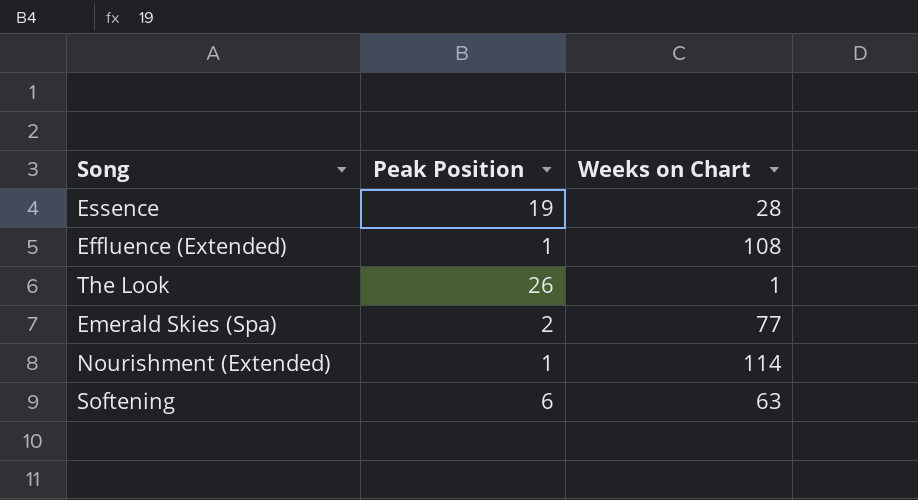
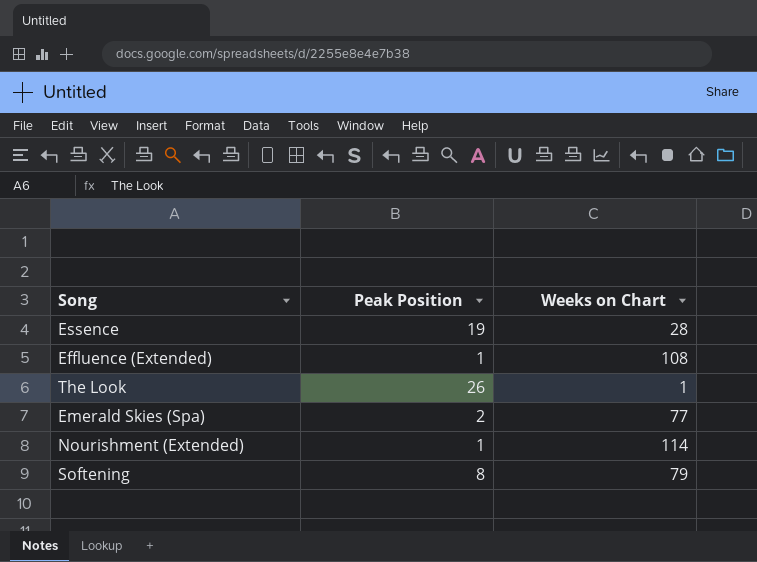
Softening | Peak Position: 6 -> 8
Softening | Weeks on Chart: 63 -> 79

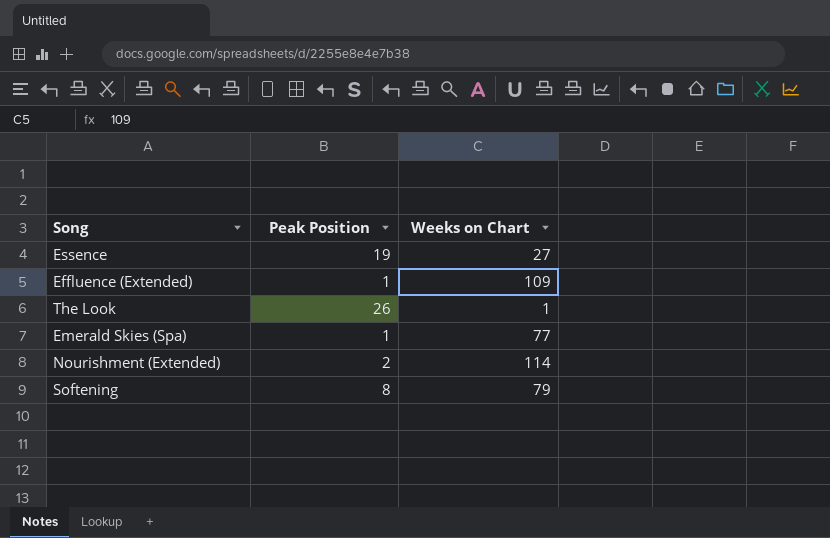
Essence | Weeks on Chart: 28 -> 27
Effluence (Extended) | Weeks on Chart: 108 -> 109
Emerald Skies (Spa) | Peak Position: 2 -> 1
Nourishment (Extended) | Peak Position: 1 -> 2

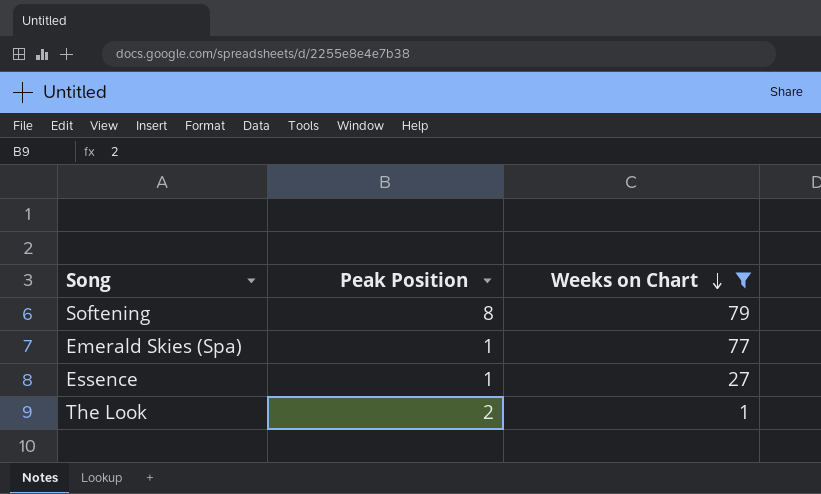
filter: none -> Weeks on Chart <= 79
row order: none -> Weeks on Chart descending
Essence | Peak Position: 19 -> 1
The Look | Peak Position: 26 -> 2

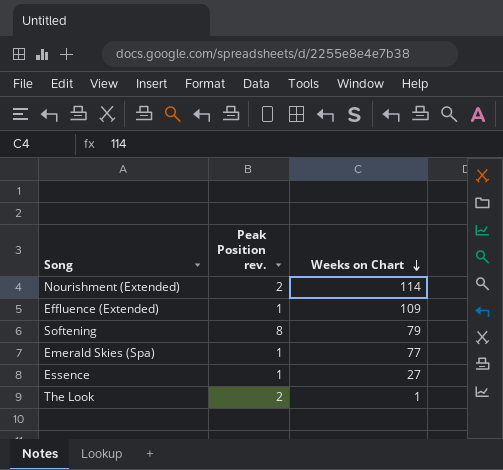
filter: Weeks on Chart <= 79 -> none
column name: Peak Position -> Peak Position rev.

